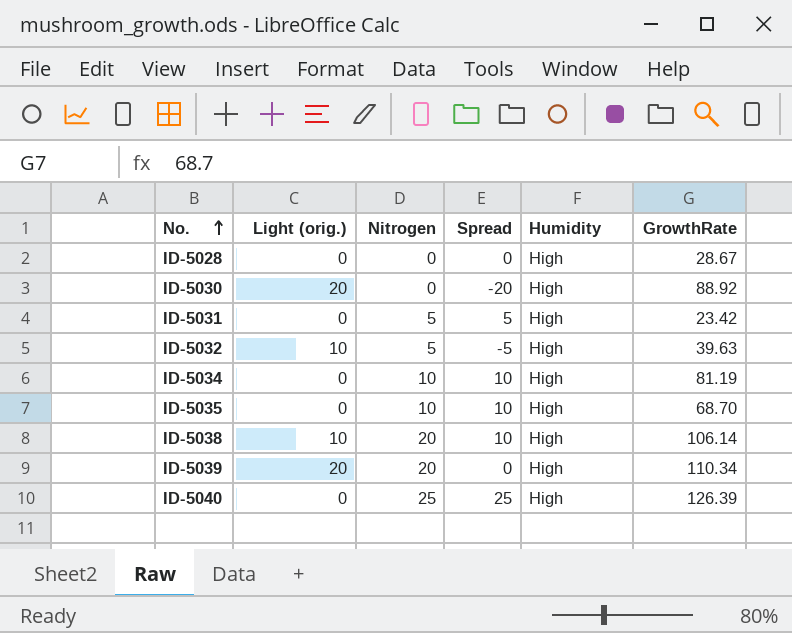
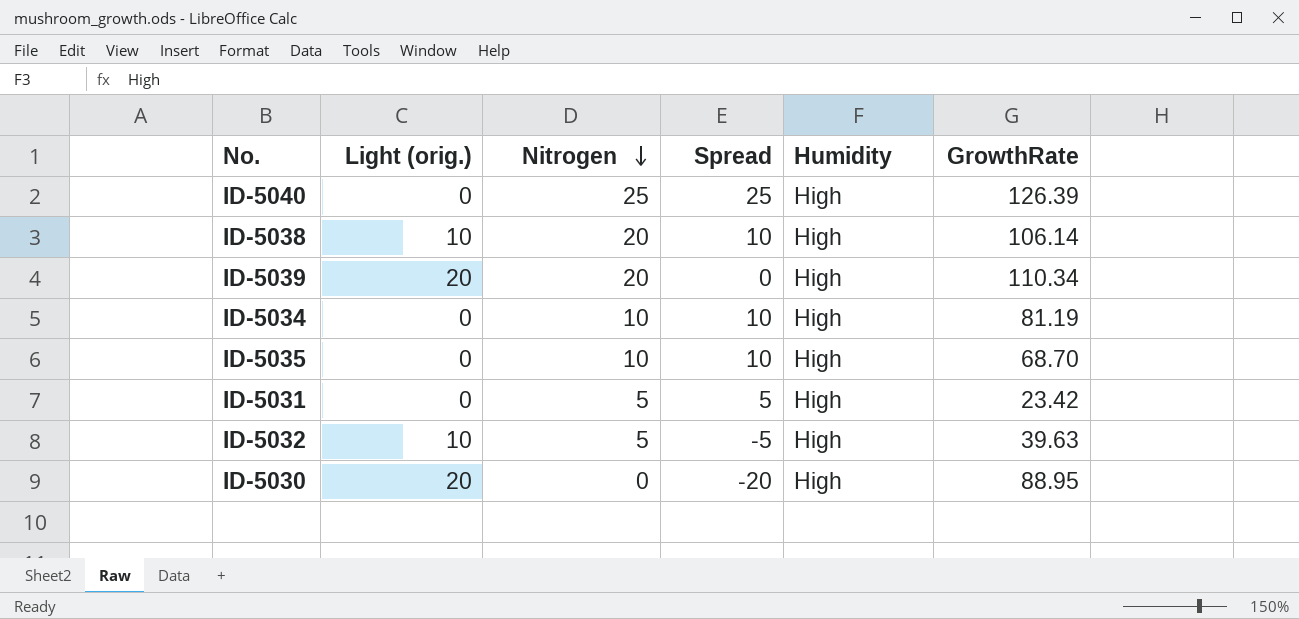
row order: No. ascending -> Nitrogen descending
row ID-5028: 0 | 0 | 0 | High | 28.67 -> none
ID-5030 | GrowthRate: 88.92 -> 88.95

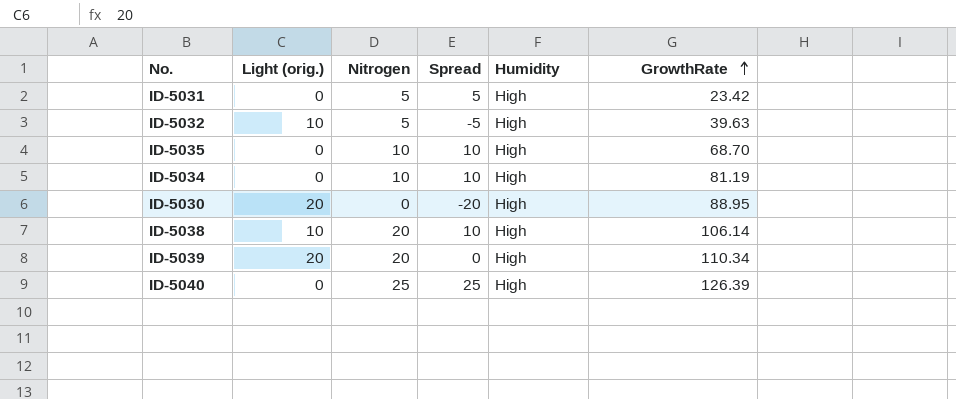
row order: Nitrogen descending -> GrowthRate ascending

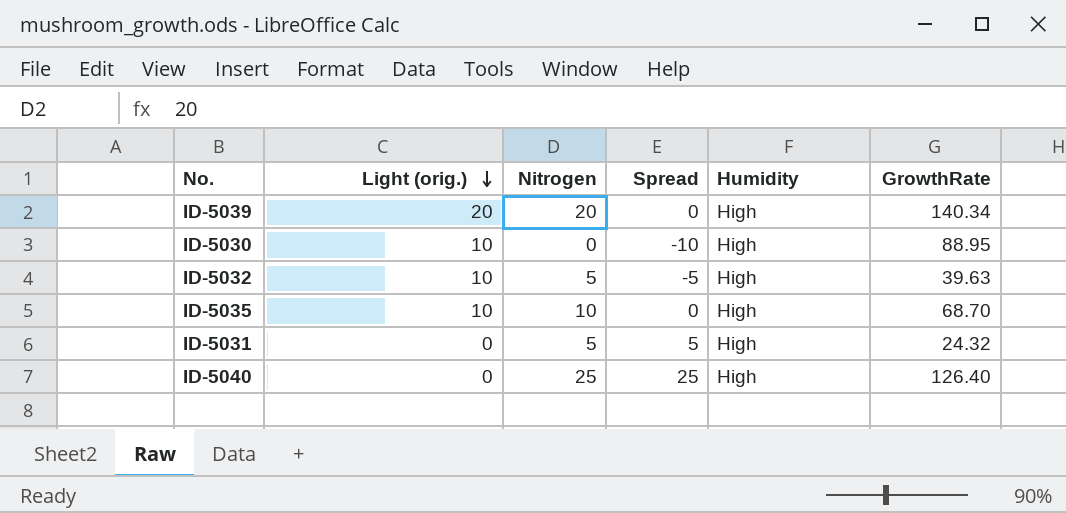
row order: GrowthRate ascending -> Light (orig.) descending
row ID-5034: 0 | 10 | 10 | High | 81.19 -> none
row ID-5038: 10 | 20 | 10 | High | 106.14 -> none
ID-5039 | GrowthRate: 110.34 -> 140.34
ID-5030 | Light (orig.): 20 -> 10
ID-5030 | Spread: -20 -> -10
ID-5035 | Light (orig.): 0 -> 10
ID-5035 | Spread: 10 -> 0
ID-5031 | GrowthRate: 23.42 -> 24.32
ID-5040 | GrowthRate: 126.39 -> 126.40

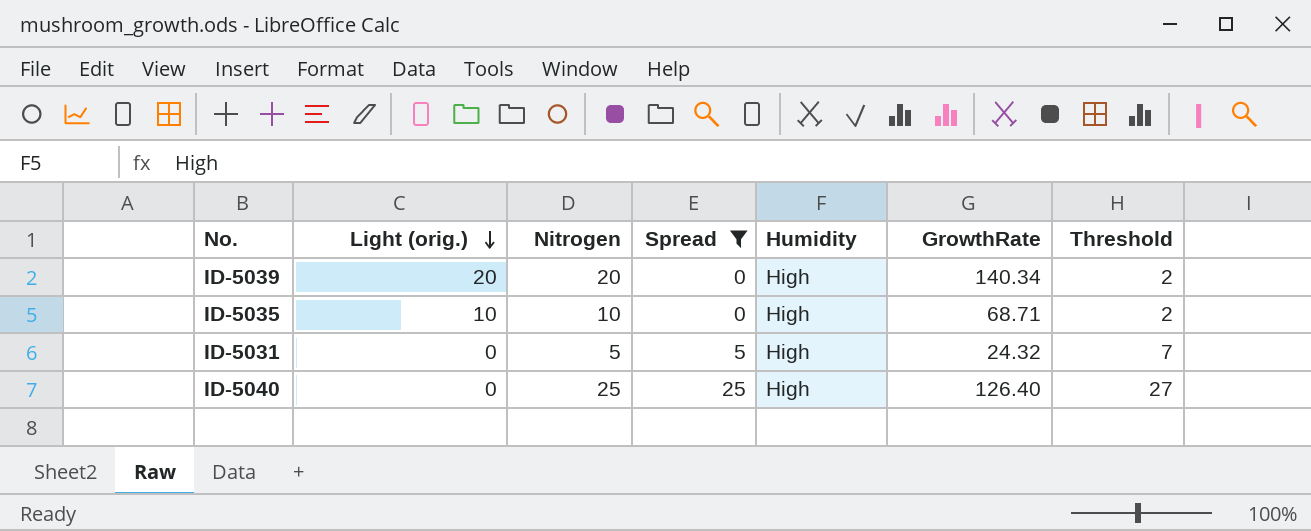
filter: none -> Spread >= 0
column Threshold | formula: none -> [Spread] + 2
ID-5035 | GrowthRate: 68.70 -> 68.71

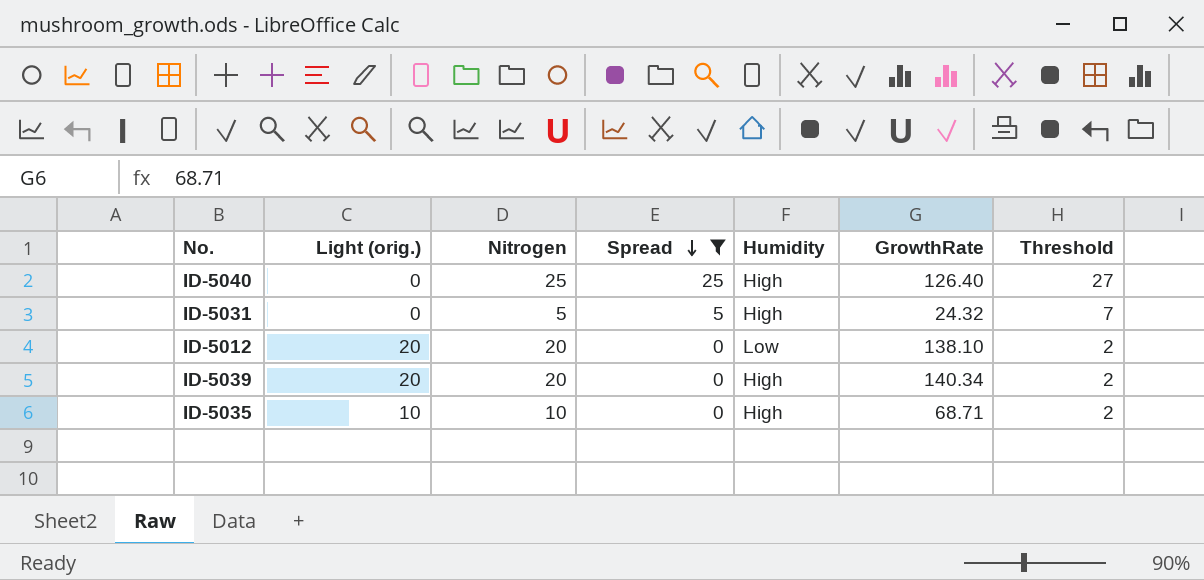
row order: Light (orig.) descending -> Spread descending
row ID-5012: none -> 20 | 20 | 0 | Low | 138.10 | 2

